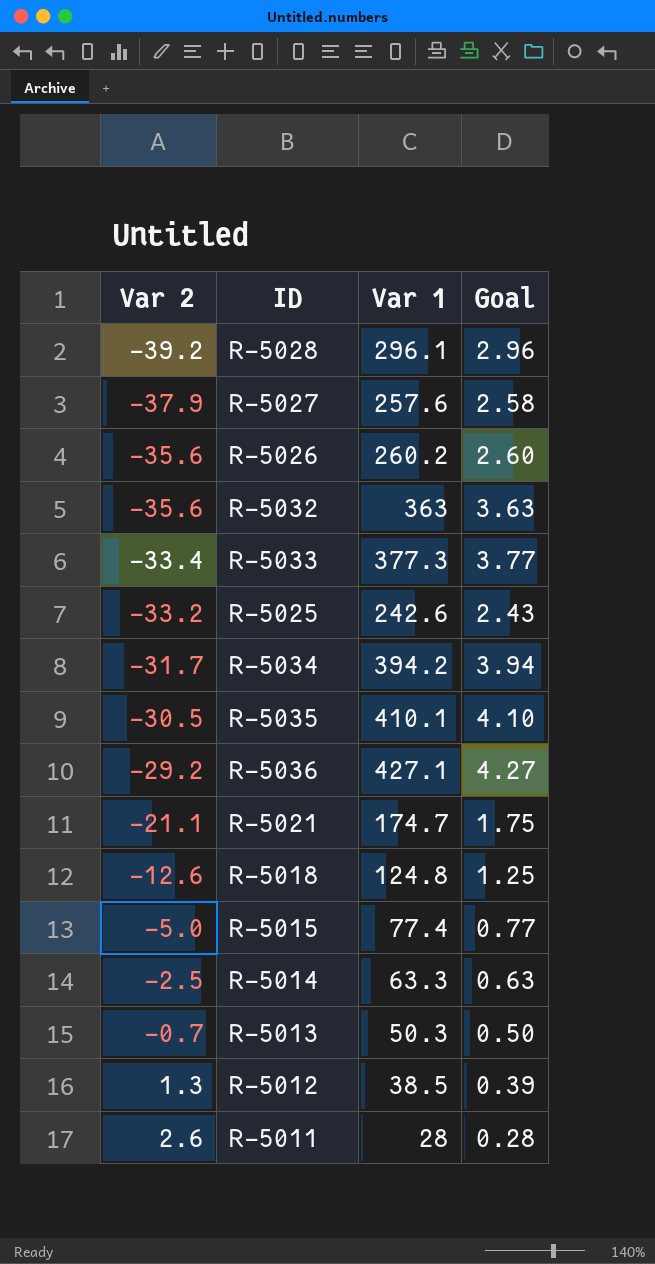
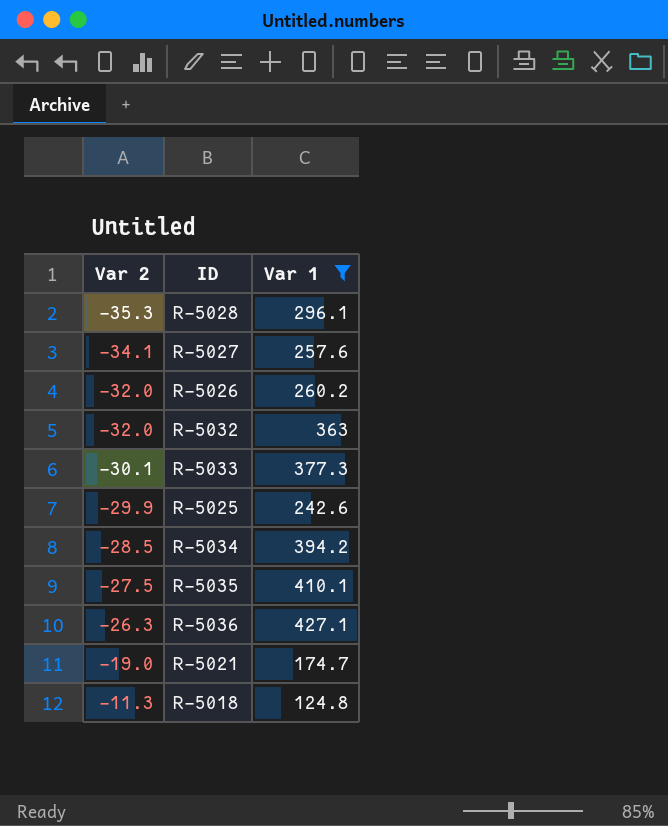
filter: none -> Var 1 >= 124.8
column Goal | formula: [Var 1] * 0.01 -> none
R-5028 | Var 2: -39.2 -> -35.3
R-5027 | Var 2: -37.9 -> -34.1
R-5026 | Var 2: -35.6 -> -32.0
R-5032 | Var 2: -35.6 -> -32.0
R-5033 | Var 2: -33.4 -> -30.1
R-5025 | Var 2: -33.2 -> -29.9
R-5034 | Var 2: -31.7 -> -28.5
R-5035 | Var 2: -30.5 -> -27.5
R-5036 | Var 2: -29.2 -> -26.3
R-5021 | Var 2: -21.1 -> -19.0
R-5018 | Var 2: -12.6 -> -11.3

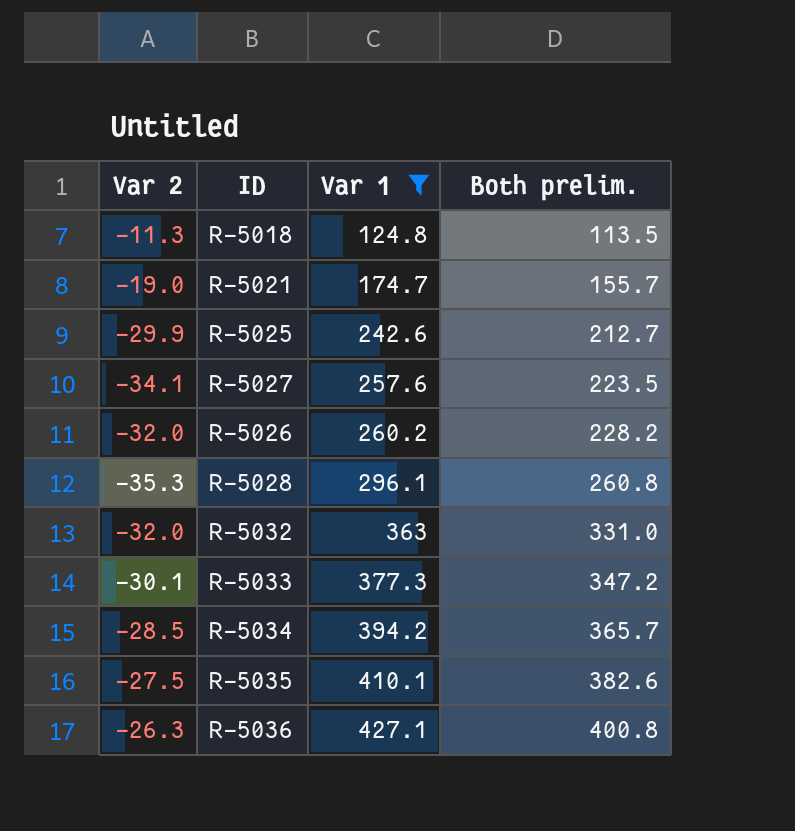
row order: Var 2 ascending -> Var 1 ascending
column Both prelim. | formula: none -> [Var 2] + [Var 1]

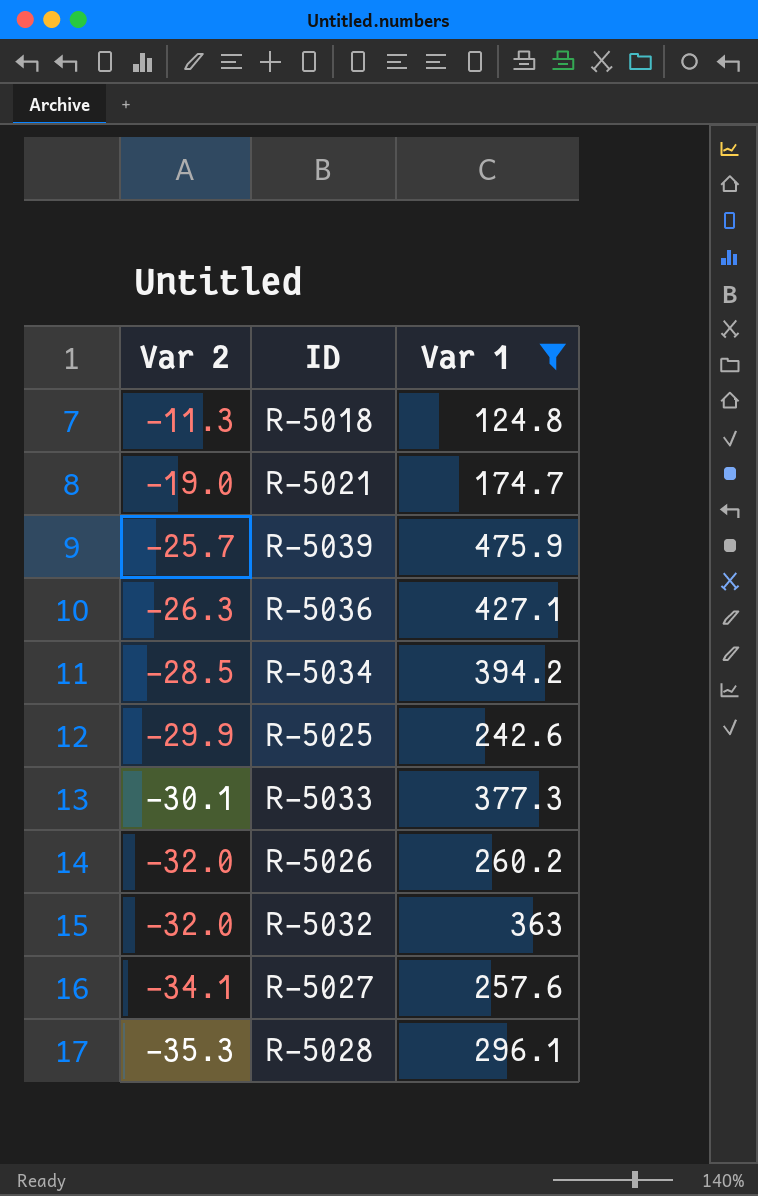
row order: Var 1 ascending -> Var 2 descending
column Both prelim. | formula: [Var 2] + [Var 1] -> none
row R-5035: -27.5 | 410.1 | 382.6 -> none
row R-5039: none -> -25.7 | 475.9

